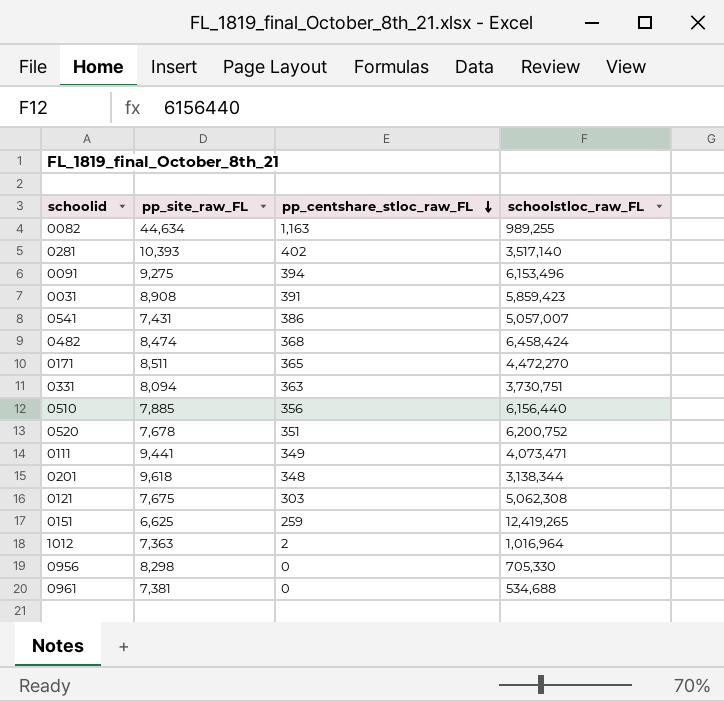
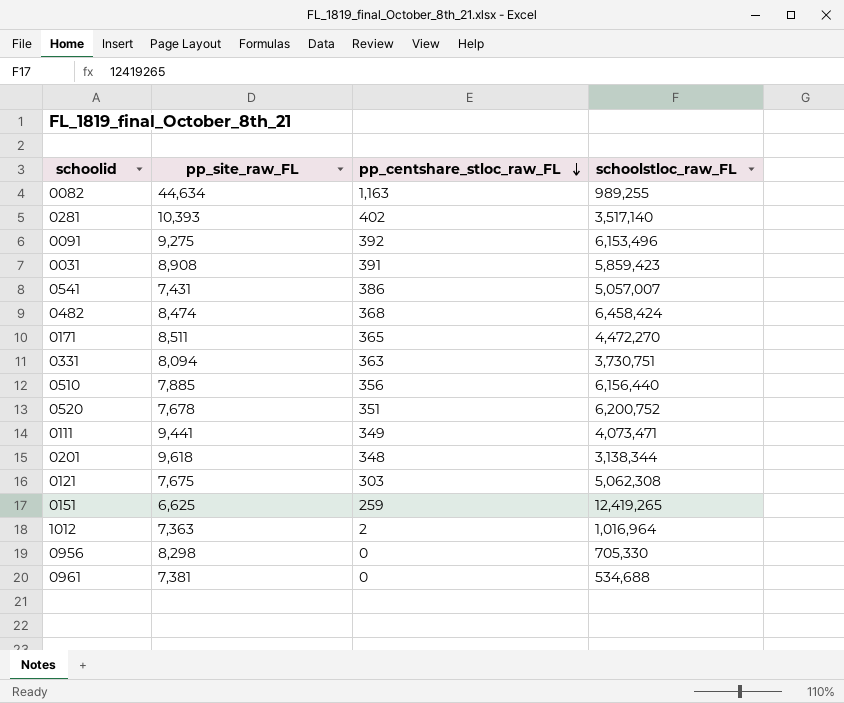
0091 | pp_centshare_stloc_raw_FL: 394 -> 392

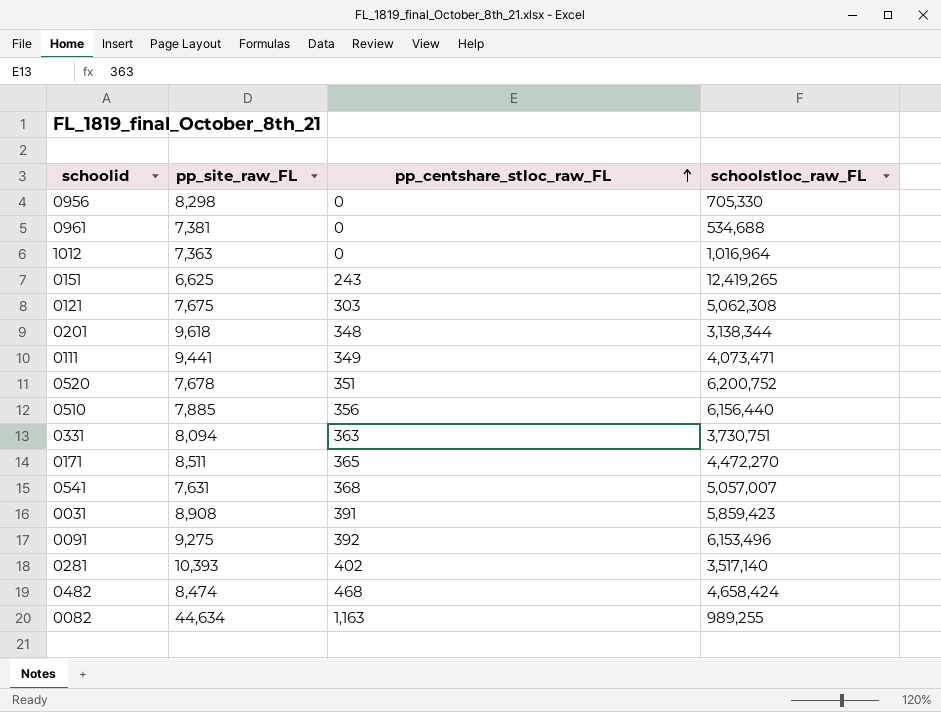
row order: pp_centshare_stloc_raw_FL descending -> pp_centshare_stloc_raw_FL ascending
1012 | pp_centshare_stloc_raw_FL: 2 -> 0
0151 | pp_centshare_stloc_raw_FL: 259 -> 243
0541 | pp_site_raw_FL: 7,431 -> 7,631
0541 | pp_centshare_stloc_raw_FL: 386 -> 368
0482 | pp_centshare_stloc_raw_FL: 368 -> 468
0482 | schoolstloc_raw_FL: 6,458,424 -> 4,658,424

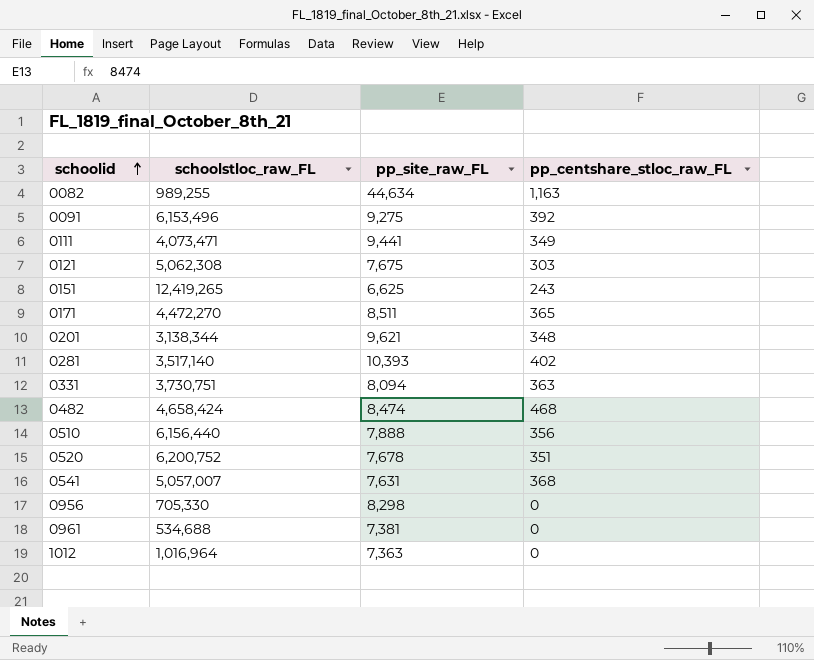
row order: pp_centshare_stloc_raw_FL ascending -> schoolid ascending
column schoolstloc_raw_FL | position: 4 -> 2
row 0031: 8,908 | 391 | 5,859,423 -> none
0201 | pp_site_raw_FL: 9,618 -> 9,621
0510 | pp_site_raw_FL: 7,885 -> 7,888

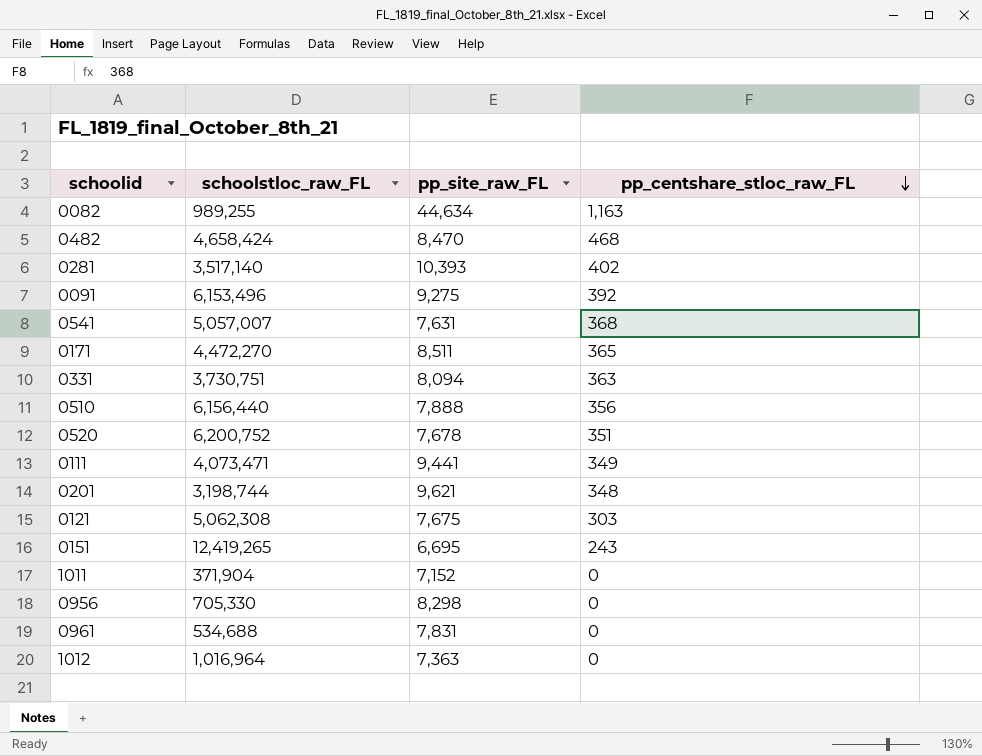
row order: schoolid ascending -> pp_centshare_stloc_raw_FL descending
0482 | pp_site_raw_FL: 8,474 -> 8,470
0201 | schoolstloc_raw_FL: 3,138,344 -> 3,198,744
0151 | pp_site_raw_FL: 6,625 -> 6,695
row 1011: none -> 371,904 | 7,152 | 0
0961 | pp_site_raw_FL: 7,381 -> 7,831

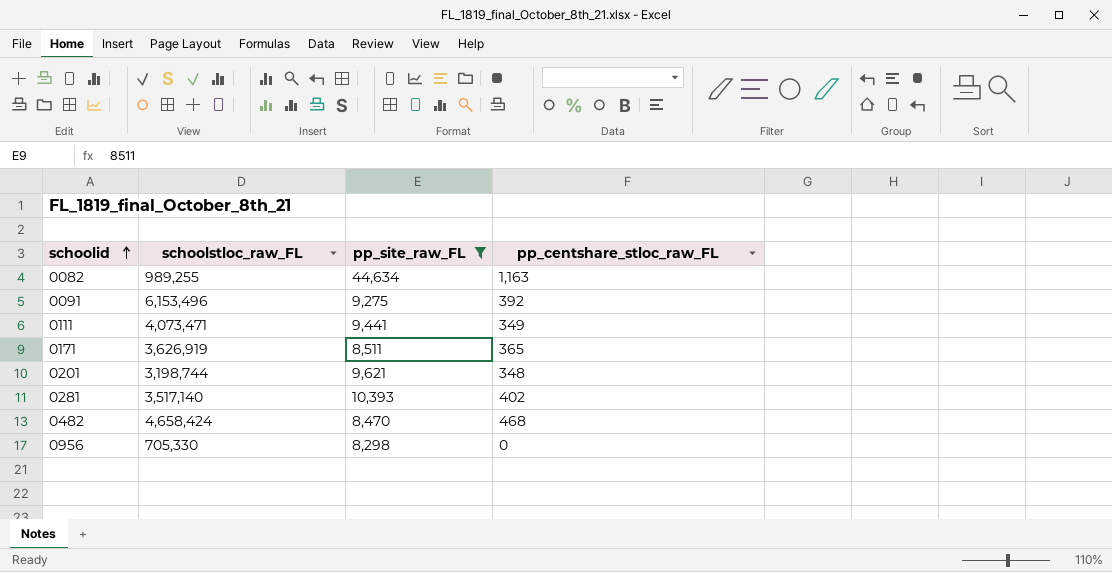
filter: none -> pp_site_raw_FL >= 8,298
row order: pp_centshare_stloc_raw_FL descending -> schoolid ascending
0171 | schoolstloc_raw_FL: 4,472,270 -> 3,626,919

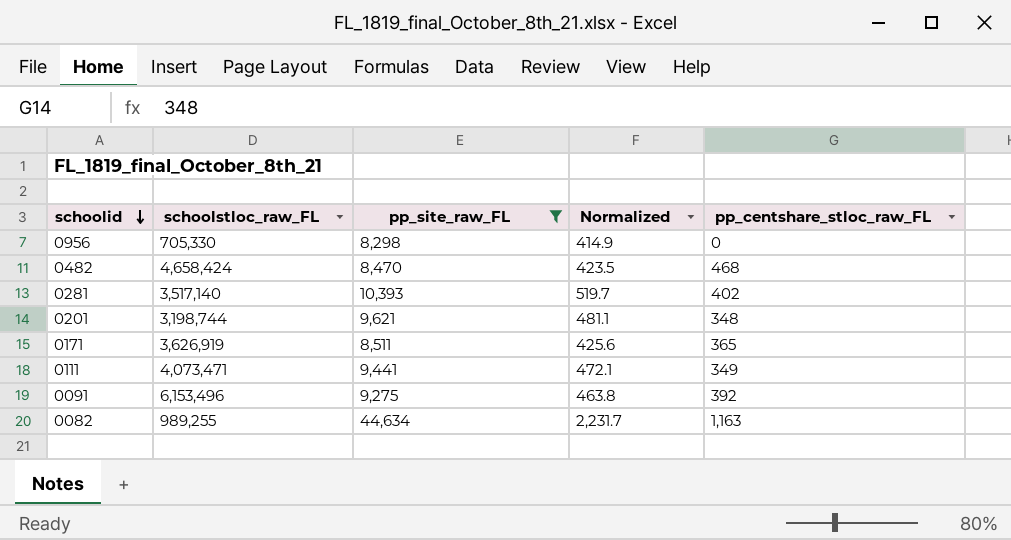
row order: schoolid ascending -> schoolid descending
column Normalized | formula: none -> [pp_site_raw_FL] * 0.05

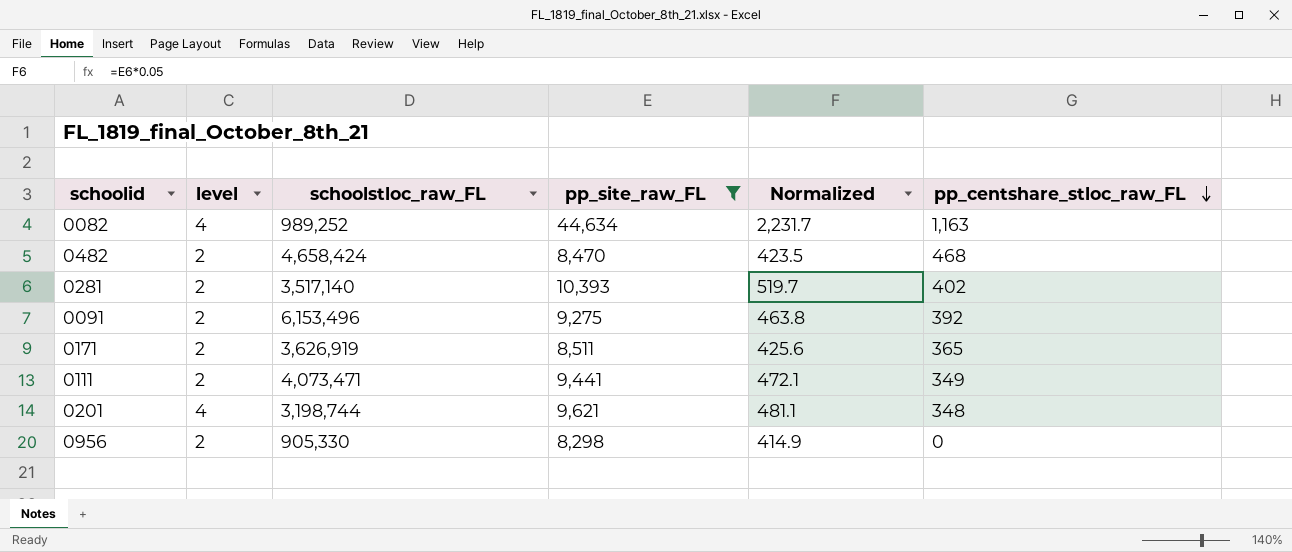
row order: schoolid descending -> pp_centshare_stloc_raw_FL descending
column level | position: none -> 2
0082 | schoolstloc_raw_FL: 989,255 -> 989,252
0956 | schoolstloc_raw_FL: 705,330 -> 905,330

